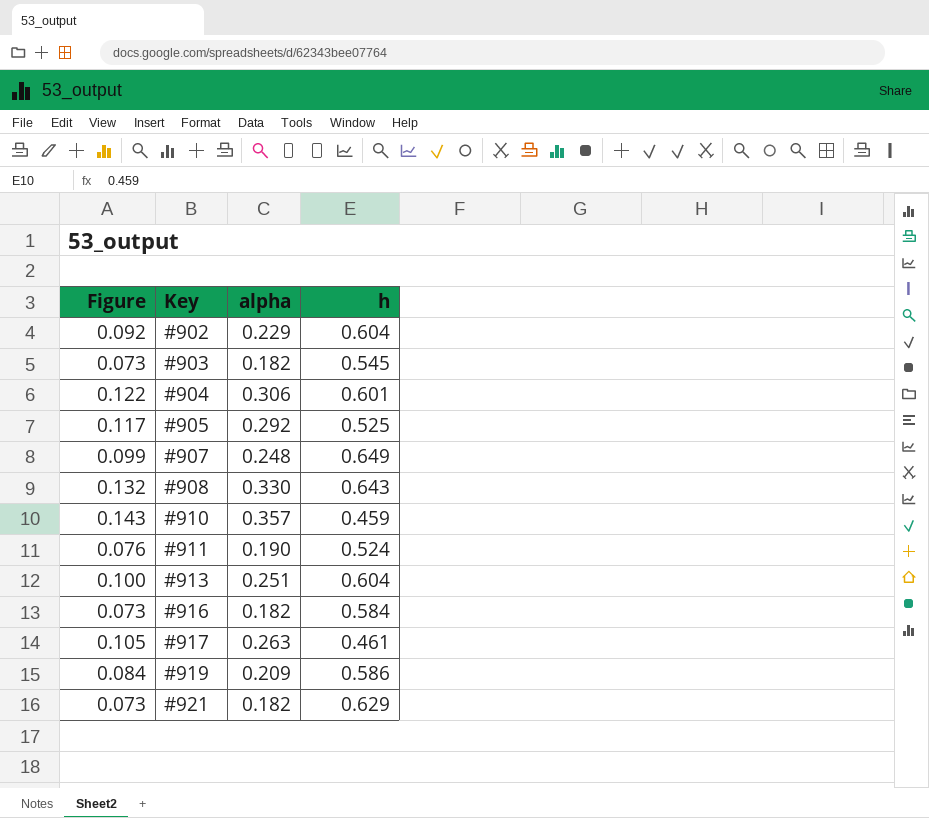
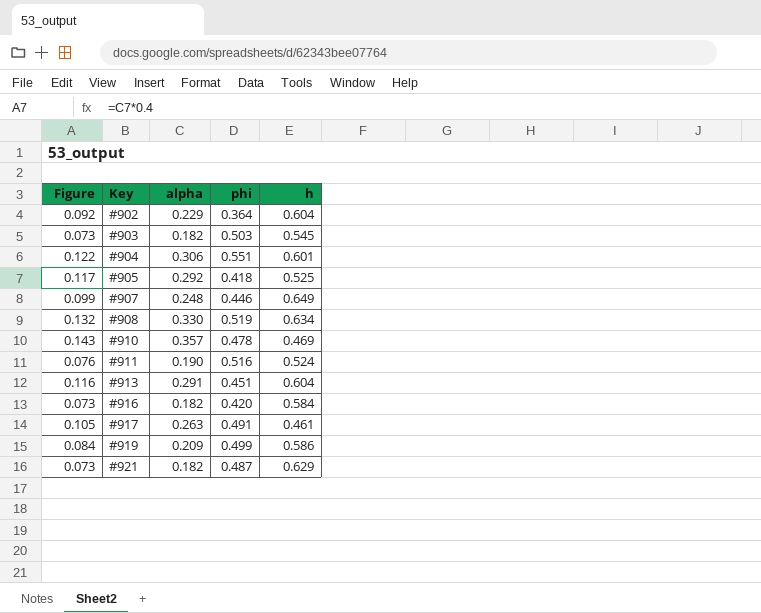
column phi | position: none -> 4
#908 | h: 0.643 -> 0.634
#910 | h: 0.459 -> 0.469
#913 | Figure: 0.100 -> 0.116
#913 | alpha: 0.251 -> 0.291

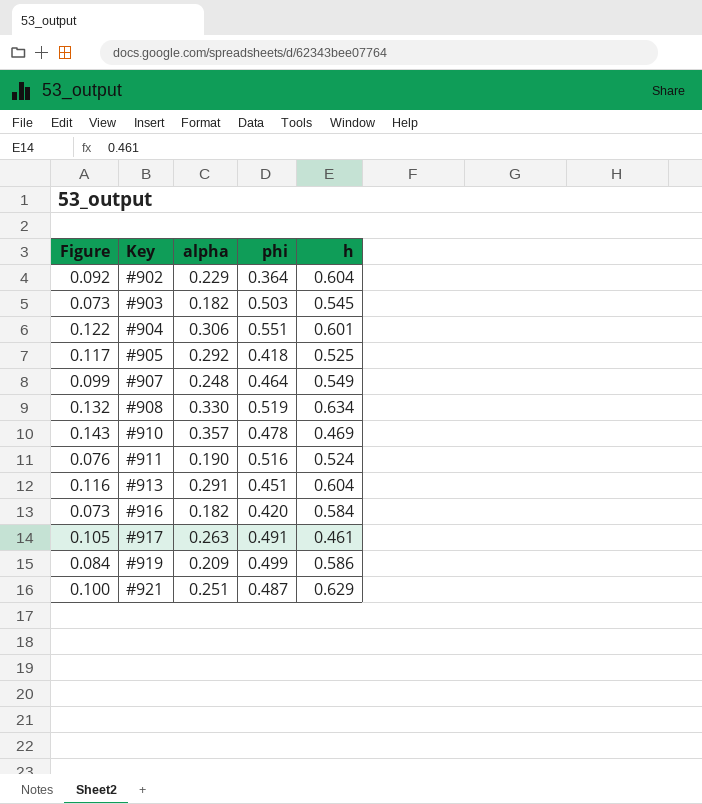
#907 | phi: 0.446 -> 0.464
#907 | h: 0.649 -> 0.549
#921 | Figure: 0.073 -> 0.100
#921 | alpha: 0.182 -> 0.251

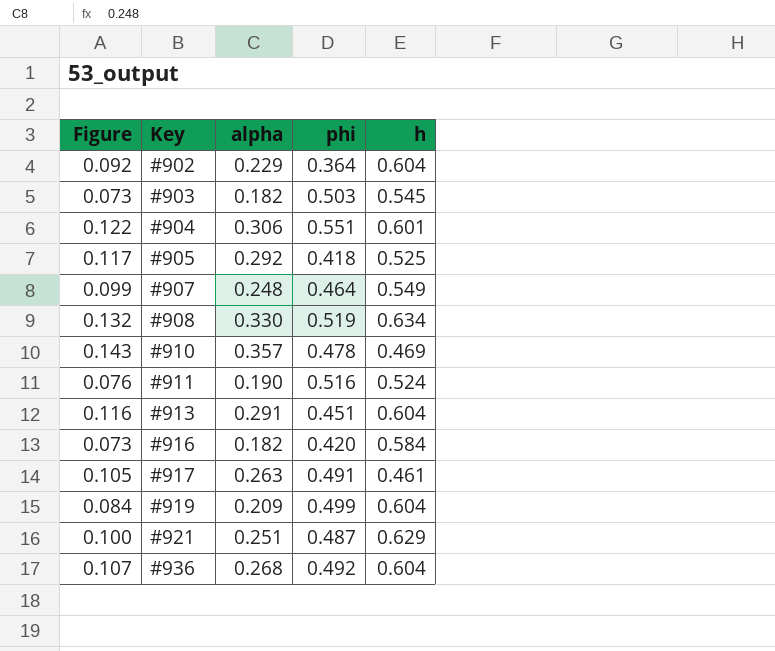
#919 | h: 0.586 -> 0.604
row #936: none -> 0.107 | 0.268 | 0.492 | 0.604

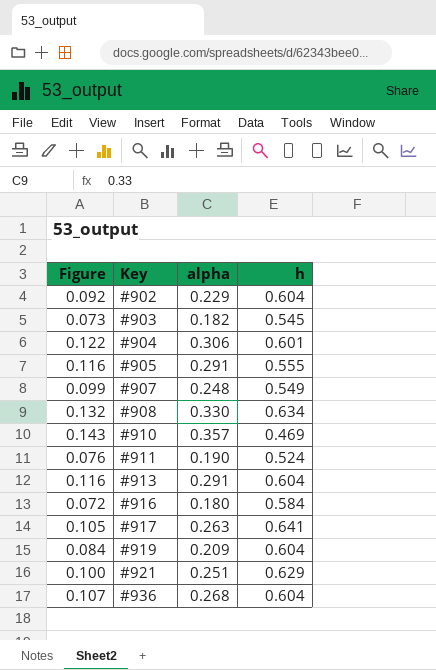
column phi | position: 4 -> none
#905 | Figure: 0.117 -> 0.116
#905 | alpha: 0.292 -> 0.291
#905 | h: 0.525 -> 0.555
#916 | Figure: 0.073 -> 0.072
#916 | alpha: 0.182 -> 0.180
#917 | h: 0.461 -> 0.641

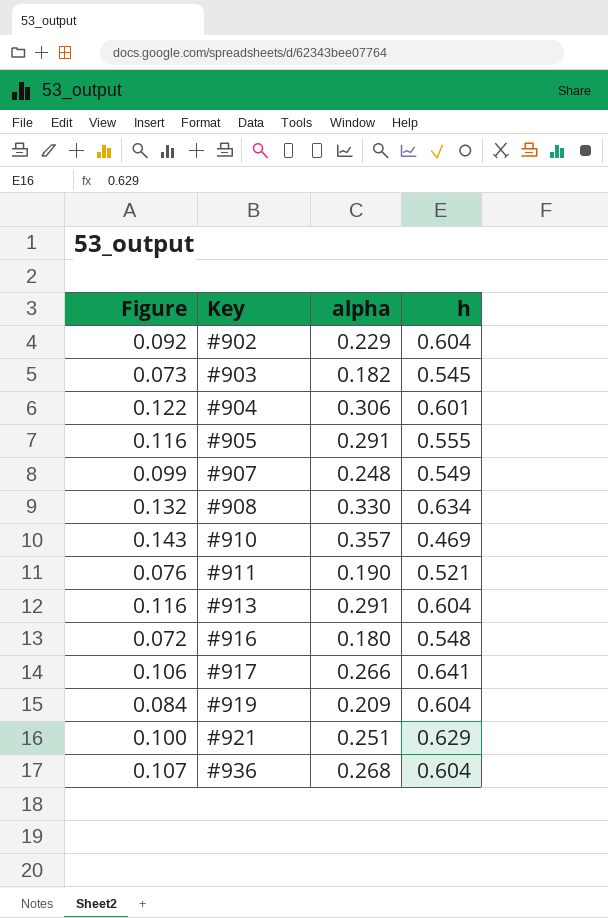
#911 | h: 0.524 -> 0.521
#916 | h: 0.584 -> 0.548
#917 | Figure: 0.105 -> 0.106
#917 | alpha: 0.263 -> 0.266

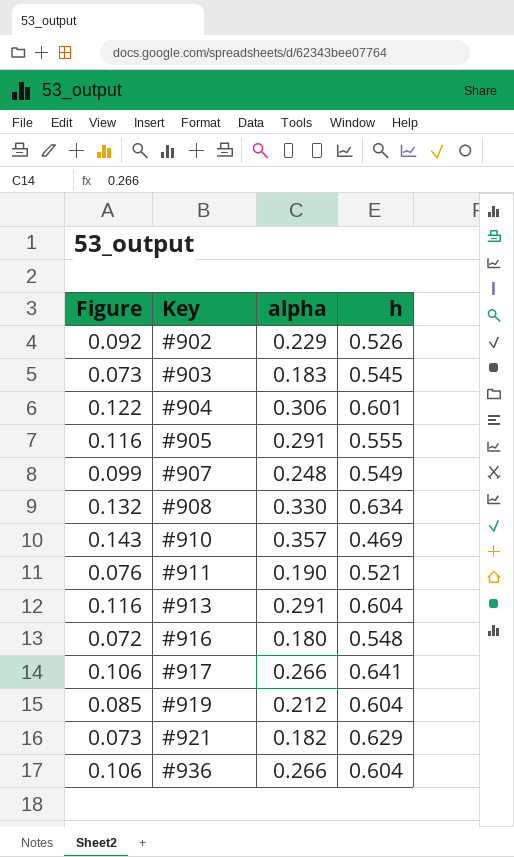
#902 | h: 0.604 -> 0.526
#903 | alpha: 0.182 -> 0.183
#919 | Figure: 0.084 -> 0.085
#919 | alpha: 0.209 -> 0.212
#921 | Figure: 0.100 -> 0.073
#921 | alpha: 0.251 -> 0.182
#936 | Figure: 0.107 -> 0.106
#936 | alpha: 0.268 -> 0.266

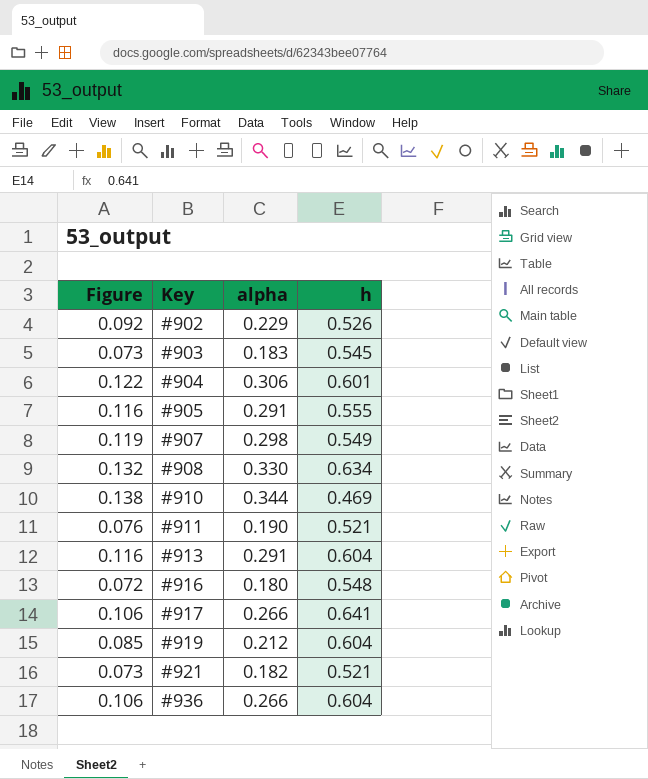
#907 | Figure: 0.099 -> 0.119
#907 | alpha: 0.248 -> 0.298
#910 | Figure: 0.143 -> 0.138
#910 | alpha: 0.357 -> 0.344
#921 | h: 0.629 -> 0.521

